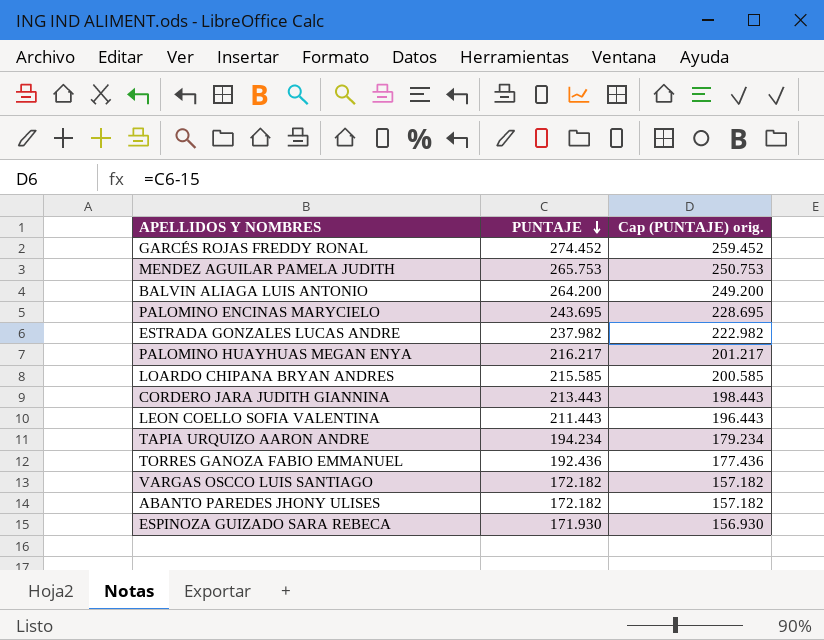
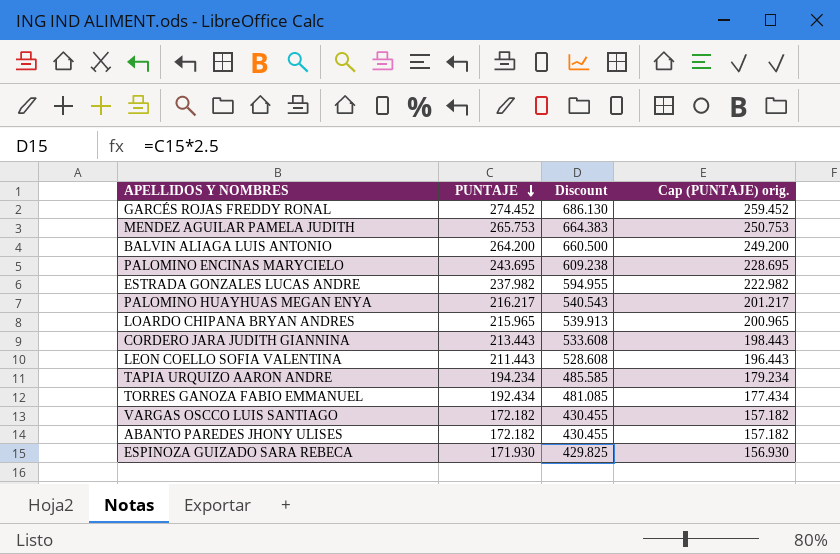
column Discount | formula: none -> [PUNTAJE] * 2.5
LOARDO CHIPANA BRYAN ANDRES | PUNTAJE: 215.585 -> 215.965
LOARDO CHIPANA BRYAN ANDRES | Cap (PUNTAJE) orig.: 200.585 -> 200.965
TORRES GANOZA FABIO EMMANUEL | PUNTAJE: 192.436 -> 192.434
TORRES GANOZA FABIO EMMANUEL | Cap (PUNTAJE) orig.: 177.436 -> 177.434

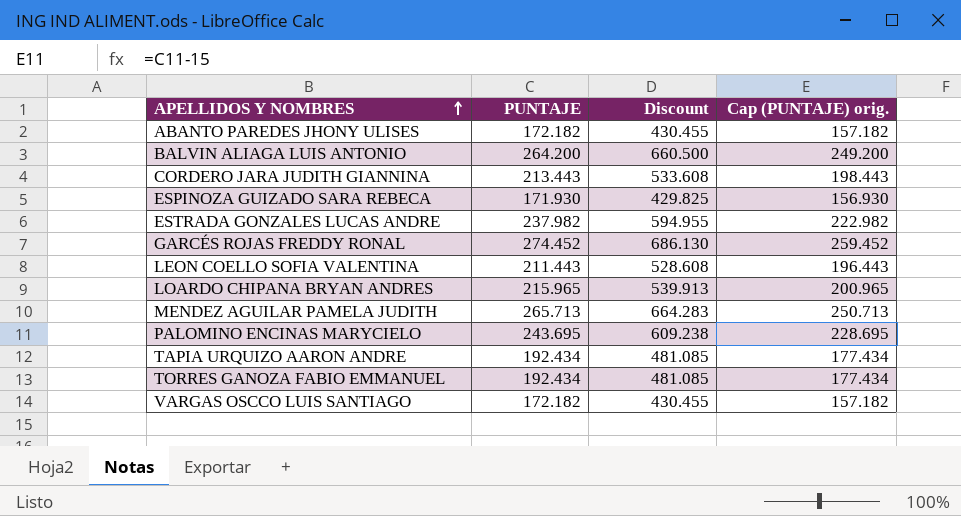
row order: PUNTAJE descending -> APELLIDOS Y NOMBRES ascending
row PALOMINO HUAYHUAS MEGAN ENYA: 216.217 | 540.543 | 201.217 -> none
MENDEZ AGUILAR PAMELA JUDITH | PUNTAJE: 265.753 -> 265.713
MENDEZ AGUILAR PAMELA JUDITH | Discount: 664.383 -> 664.283
MENDEZ AGUILAR PAMELA JUDITH | Cap (PUNTAJE) orig.: 250.753 -> 250.713
TAPIA URQUIZO AARON ANDRE | PUNTAJE: 194.234 -> 192.434
TAPIA URQUIZO AARON ANDRE | Discount: 485.585 -> 481.085
TAPIA URQUIZO AARON ANDRE | Cap (PUNTAJE) orig.: 179.234 -> 177.434

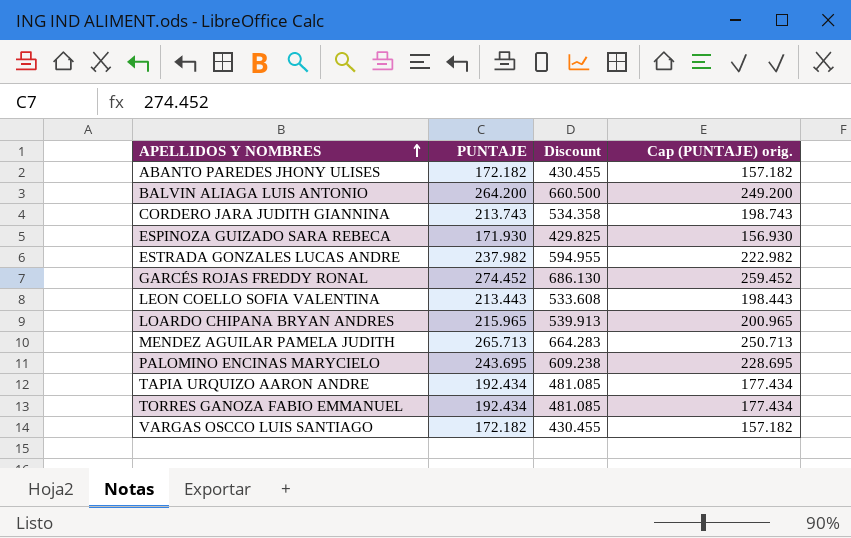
CORDERO JARA JUDITH GIANNINA | PUNTAJE: 213.443 -> 213.743
CORDERO JARA JUDITH GIANNINA | Discount: 533.608 -> 534.358
CORDERO JARA JUDITH GIANNINA | Cap (PUNTAJE) orig.: 198.443 -> 198.743
LEON COELLO SOFIA VALENTINA | PUNTAJE: 211.443 -> 213.443
LEON COELLO SOFIA VALENTINA | Discount: 528.608 -> 533.608
LEON COELLO SOFIA VALENTINA | Cap (PUNTAJE) orig.: 196.443 -> 198.443

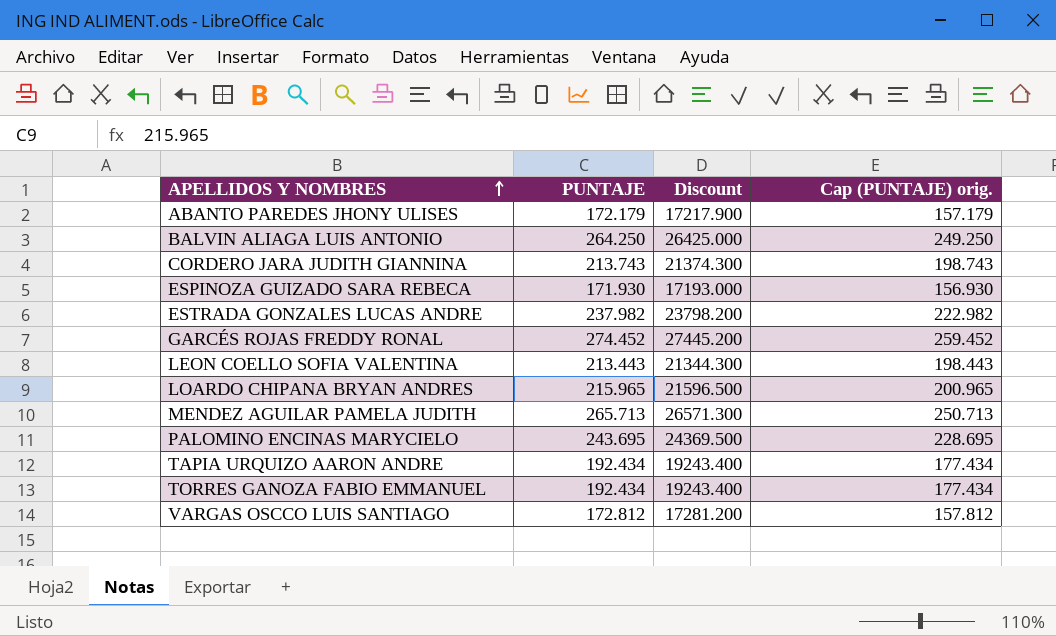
column Discount | formula: [PUNTAJE] * 2.5 -> [PUNTAJE] * 100
ABANTO PAREDES JHONY ULISES | PUNTAJE: 172.182 -> 172.179
ABANTO PAREDES JHONY ULISES | Cap (PUNTAJE) orig.: 157.182 -> 157.179
BALVIN ALIAGA LUIS ANTONIO | PUNTAJE: 264.200 -> 264.250
BALVIN ALIAGA LUIS ANTONIO | Cap (PUNTAJE) orig.: 249.200 -> 249.250
VARGAS OSCCO LUIS SANTIAGO | PUNTAJE: 172.182 -> 172.812
VARGAS OSCCO LUIS SANTIAGO | Cap (PUNTAJE) orig.: 157.182 -> 157.812

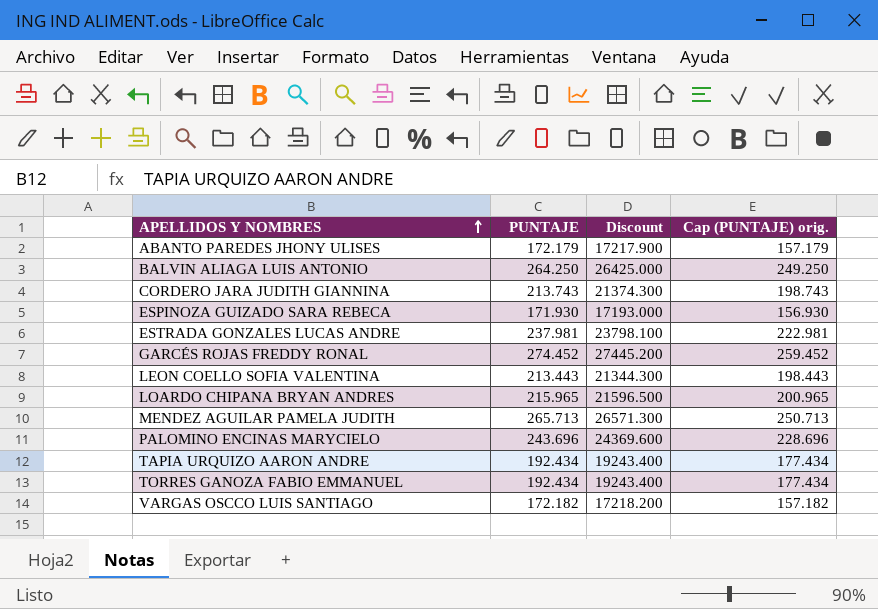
ESTRADA GONZALES LUCAS ANDRE | PUNTAJE: 237.982 -> 237.981
ESTRADA GONZALES LUCAS ANDRE | Discount: 23798.200 -> 23798.100
ESTRADA GONZALES LUCAS ANDRE | Cap (PUNTAJE) orig.: 222.982 -> 222.981
PALOMINO ENCINAS MARYCIELO | PUNTAJE: 243.695 -> 243.696
PALOMINO ENCINAS MARYCIELO | Discount: 24369.500 -> 24369.600
PALOMINO ENCINAS MARYCIELO | Cap (PUNTAJE) orig.: 228.695 -> 228.696
VARGAS OSCCO LUIS SANTIAGO | PUNTAJE: 172.812 -> 172.182
VARGAS OSCCO LUIS SANTIAGO | Discount: 17281.200 -> 17218.200
VARGAS OSCCO LUIS SANTIAGO | Cap (PUNTAJE) orig.: 157.812 -> 157.182

